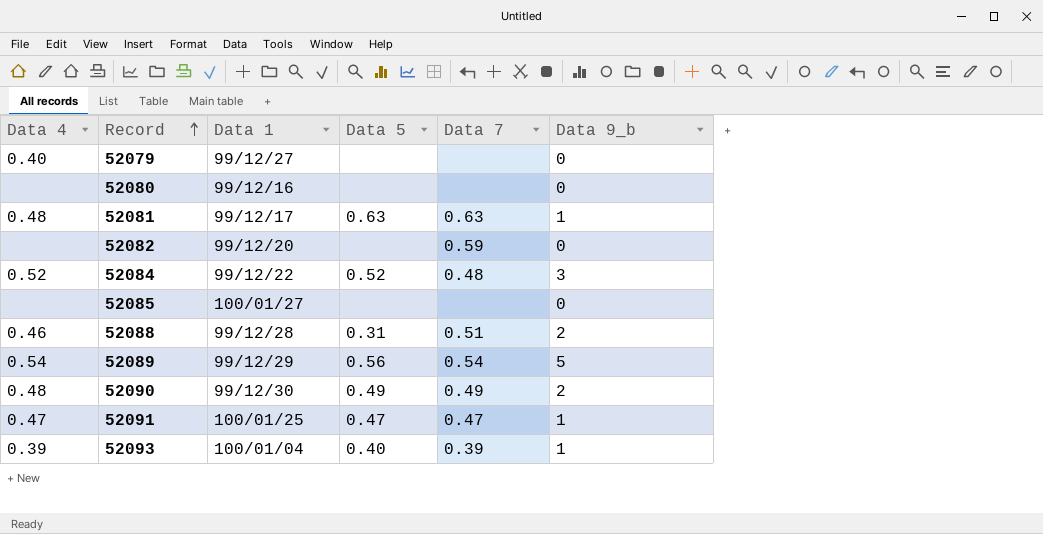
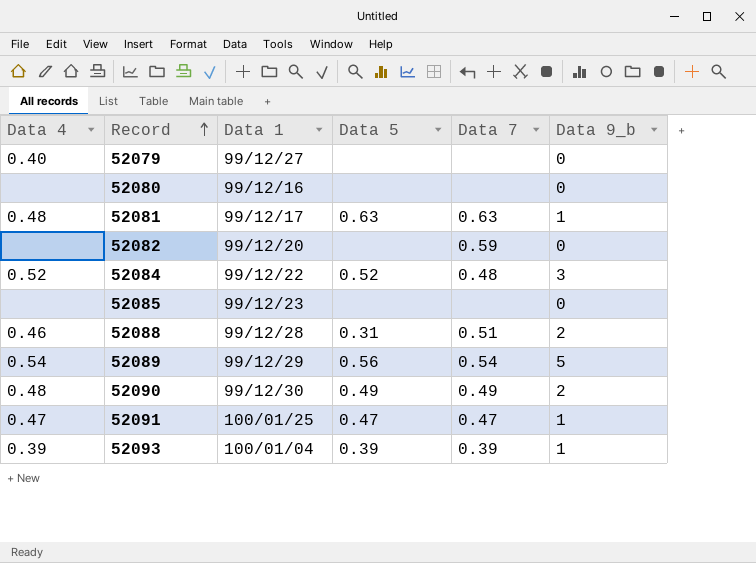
52085 | Data 1: 100/01/27 -> 99/12/23
52093 | Data 5: 0.40 -> 0.39

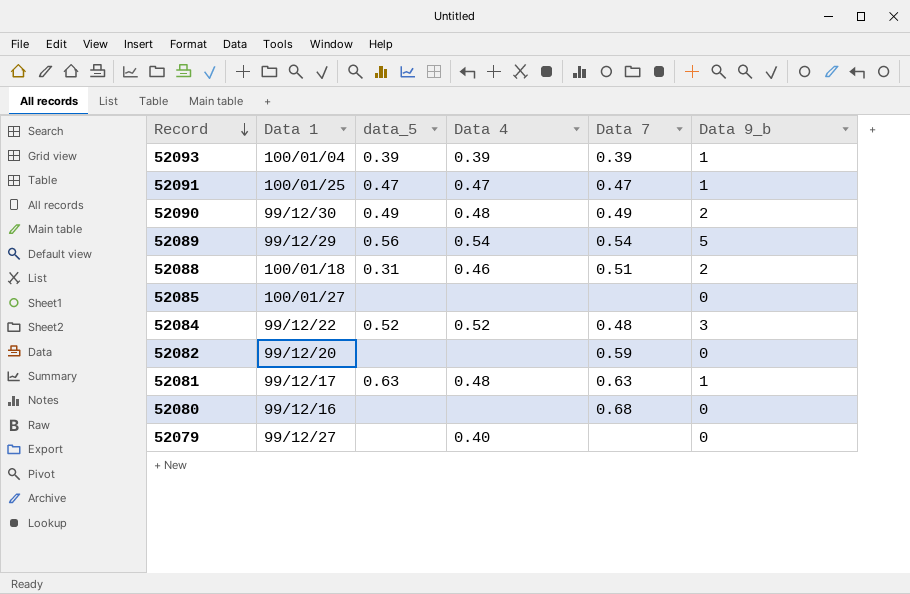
row order: Record ascending -> Record descending
column name: Data 5 -> data_5
column Data 4 | position: 1 -> 4
52088 | Data 1: 99/12/28 -> 100/01/18
52085 | Data 1: 99/12/23 -> 100/01/27
52080 | Data 7: none -> 0.68

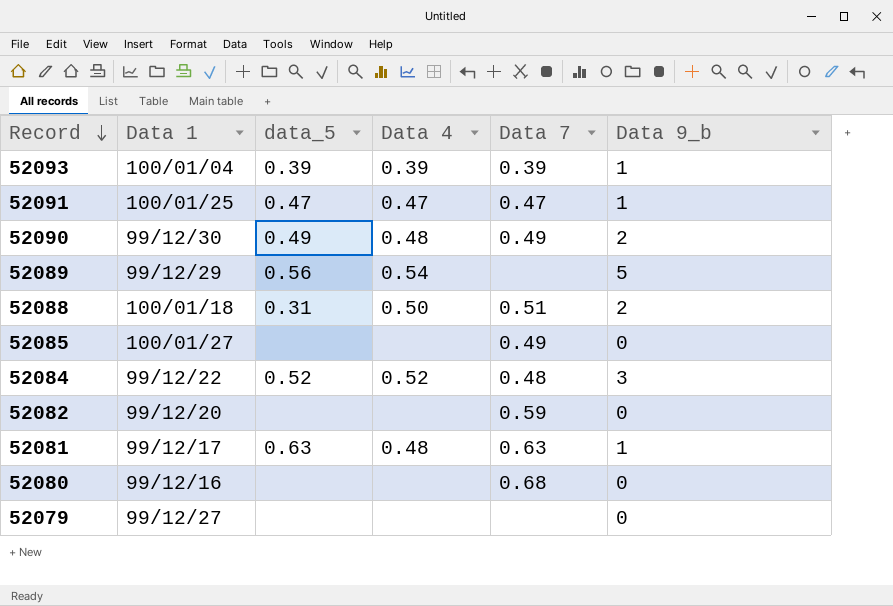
52089 | Data 7: 0.54 -> none
52088 | Data 4: 0.46 -> 0.50
52085 | Data 7: none -> 0.49
52079 | Data 4: 0.40 -> none

